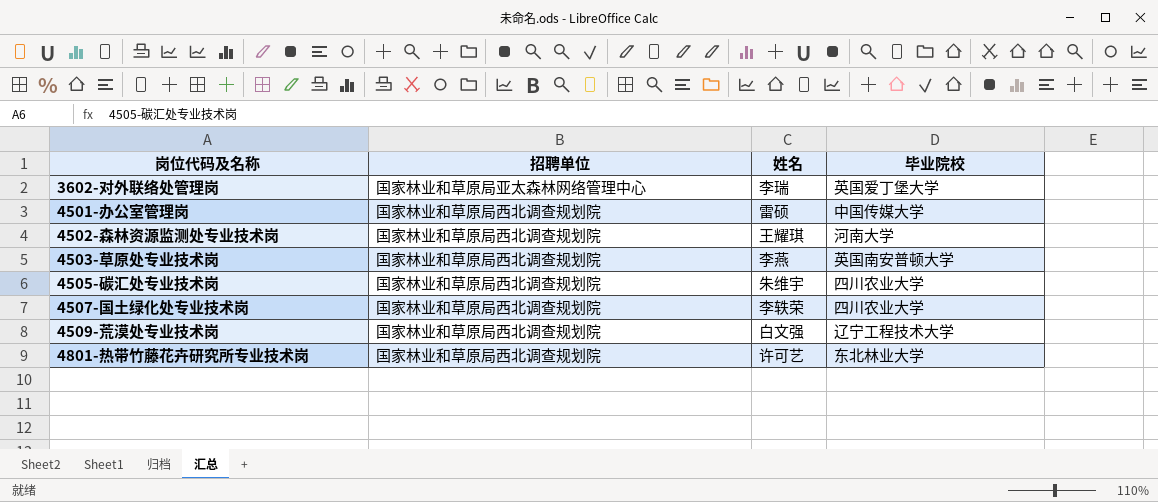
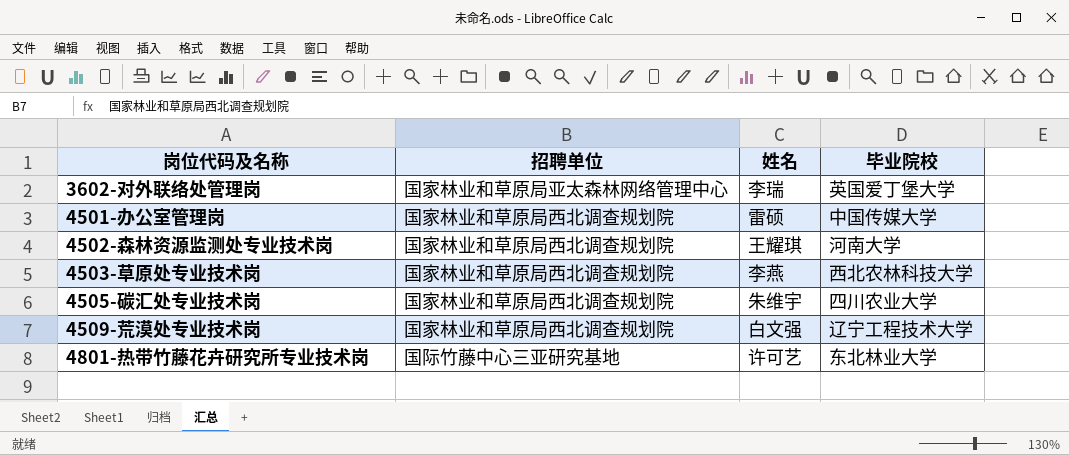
row 4507-国土绿化处专业技术岗: 国家林业和草原局西北调查规划院 | 李轶荣 | 四川农业大学 -> none
4503-草原处专业技术岗 | 毕业院校: 英国南安普顿大学 -> 西北农林科技大学
4801-热带竹藤花卉研究所专业技术岗 | 招聘单位: 国家林业和草原局西北调查规划院 -> 国际竹藤中心三亚研究基地

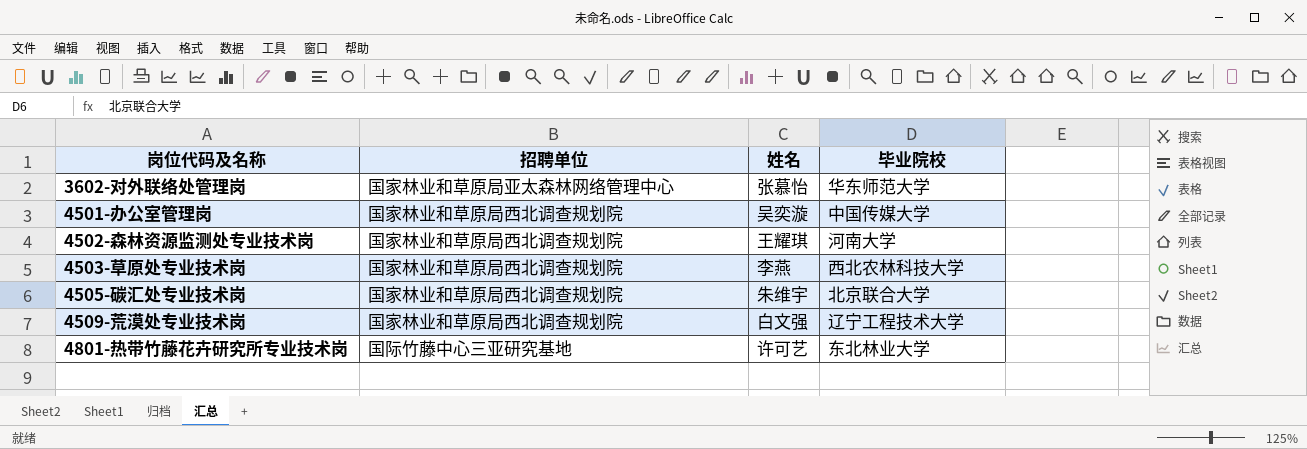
3602-对外联络处管理岗 | 姓名: 李瑞 -> 张慕怡
3602-对外联络处管理岗 | 毕业院校: 英国爱丁堡大学 -> 华东师范大学
4501-办公室管理岗 | 姓名: 雷硕 -> 吴奕漩
4505-碳汇处专业技术岗 | 毕业院校: 四川农业大学 -> 北京联合大学

